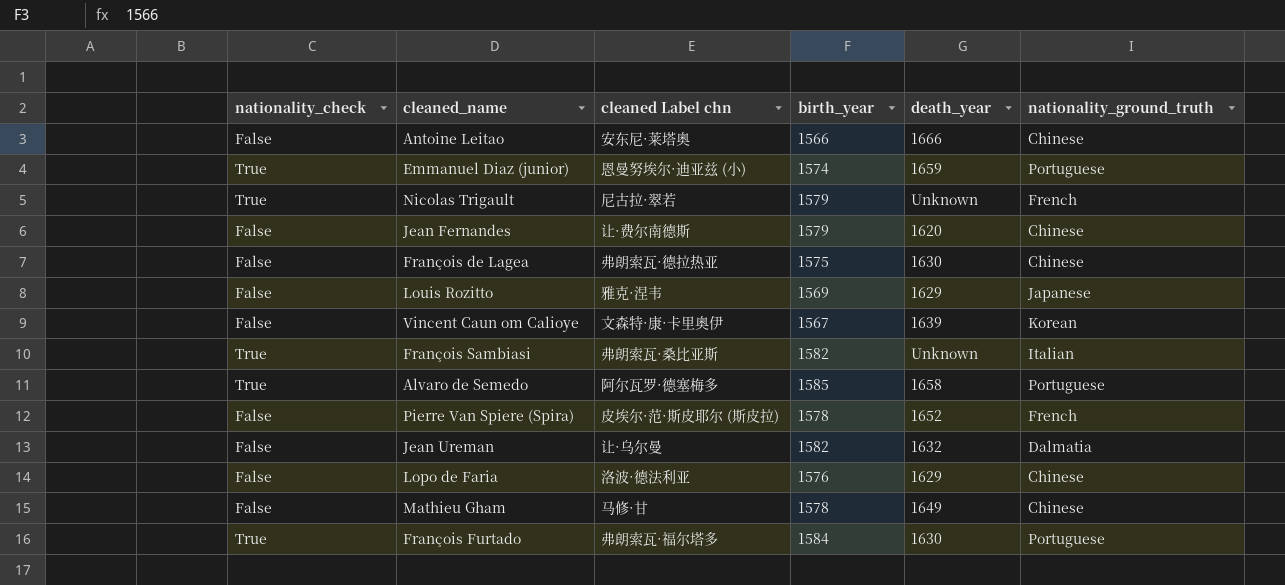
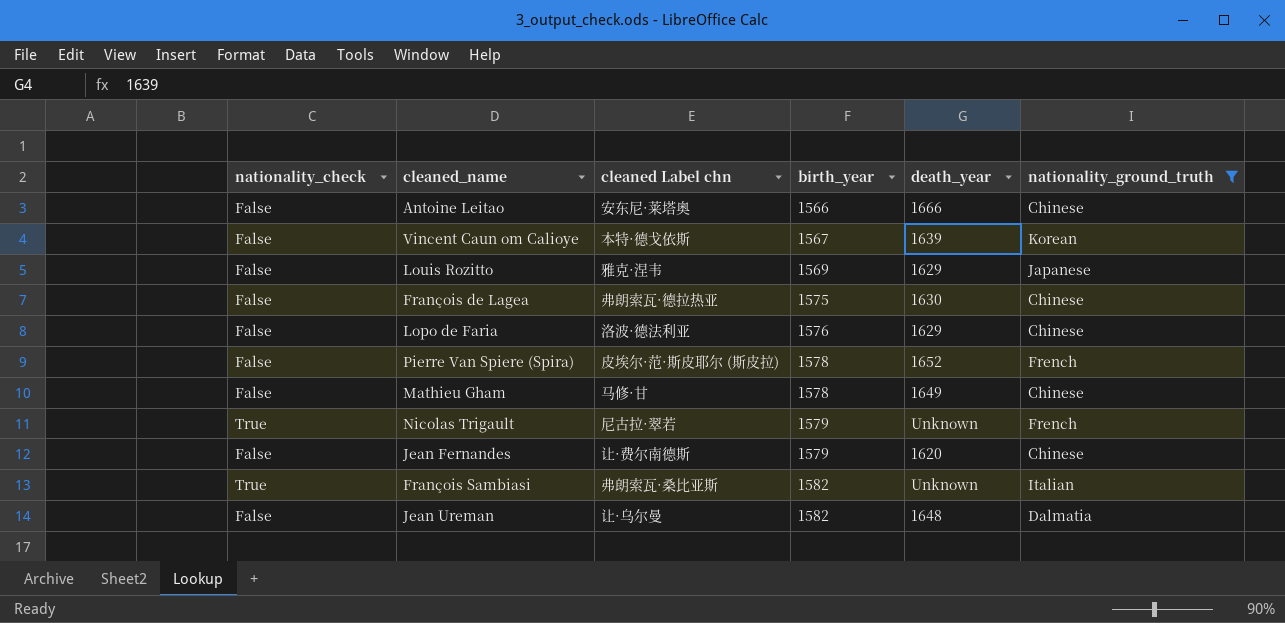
filter: none -> nationality_ground_truth != Portuguese
row order: none -> birth_year ascending
Vincent Caun om Calioye | cleaned Label chn: 文森特·康·卡里奥伊 -> 本特·德戈依斯
Jean Ureman | death_year: 1632 -> 1648

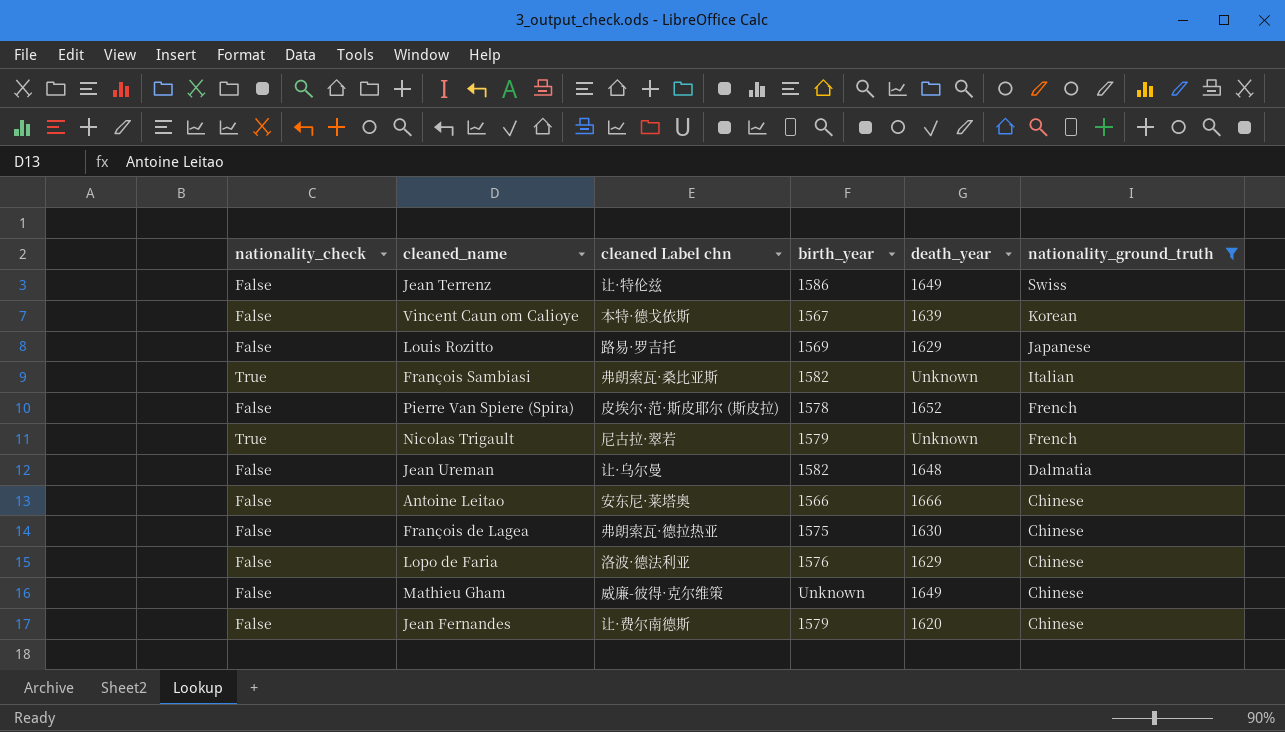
row order: birth_year ascending -> nationality_ground_truth descending
row Jean Terrenz: none -> False | 让·特伦兹 | 1586 | 1649 | Swiss
Louis Rozitto | cleaned Label chn: 雅克·涅韦 -> 路易·罗吉托
Mathieu Gham | cleaned Label chn: 马修·甘 -> 威廉-彼得·克尔维策
Mathieu Gham | birth_year: 1578 -> Unknown

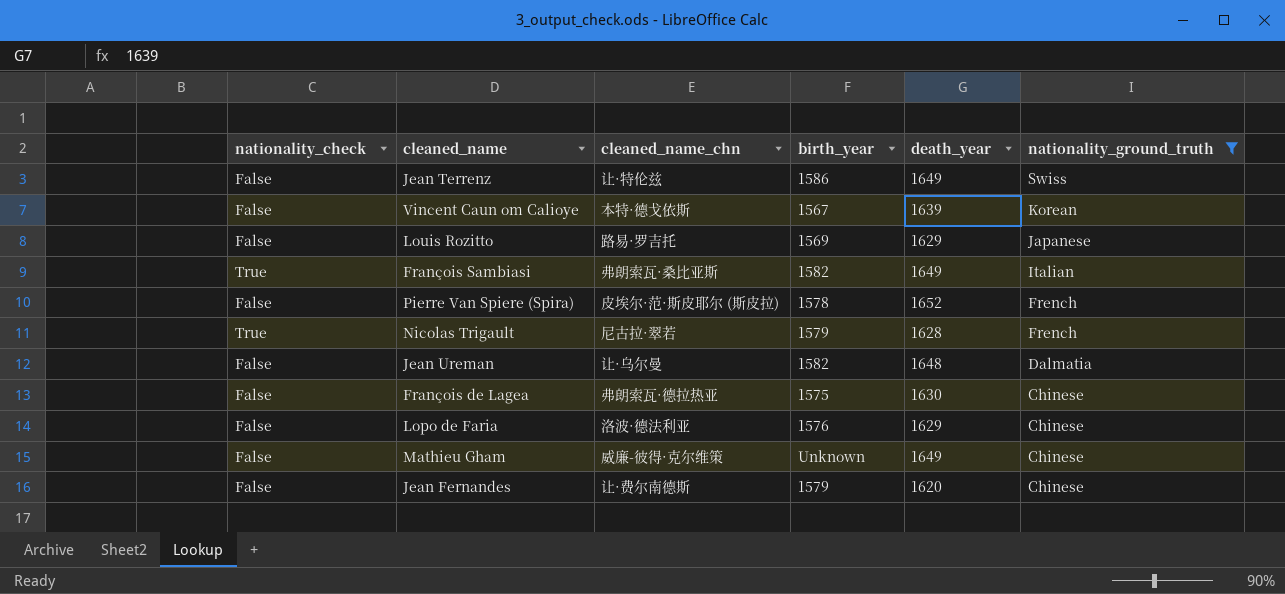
column name: cleaned Label chn -> cleaned_name_chn
row Antoine Leitao: False | 安东尼·莱塔奥 | 1566 | 1666 | Chinese -> none
François Sambiasi | death_year: Unknown -> 1649
Nicolas Trigault | death_year: Unknown -> 1628

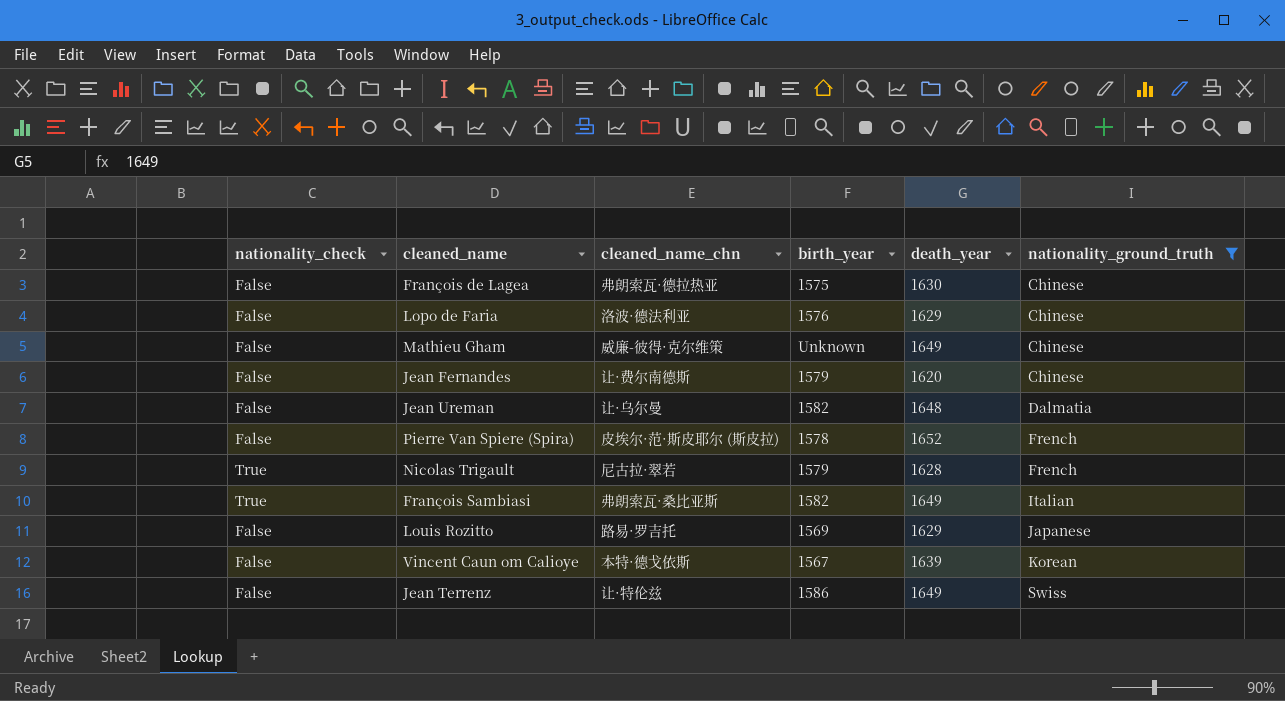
row order: nationality_ground_truth descending -> nationality_ground_truth ascending

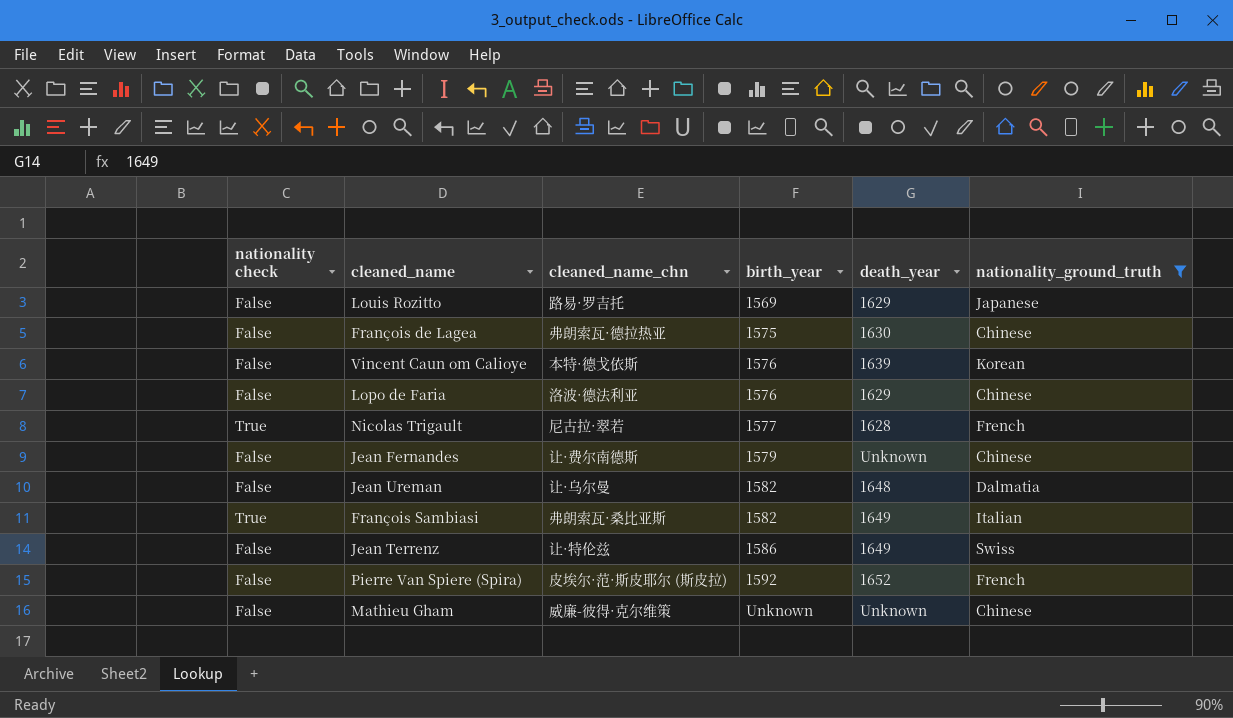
row order: nationality_ground_truth ascending -> birth_year ascending
column name: nationality_check -> nationality check
Vincent Caun om Calioye | birth_year: 1567 -> 1576
Nicolas Trigault | birth_year: 1579 -> 1577
Jean Fernandes | death_year: 1620 -> Unknown
Pierre Van Spiere (Spira) | birth_year: 1578 -> 1592
Mathieu Gham | death_year: 1649 -> Unknown

